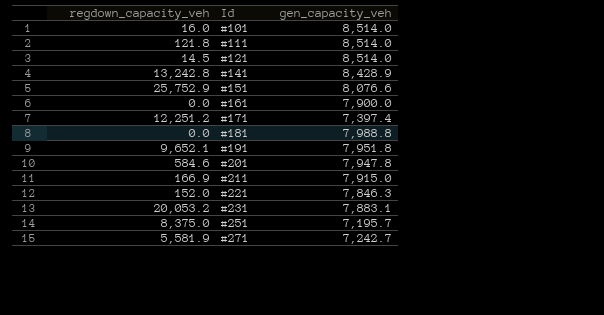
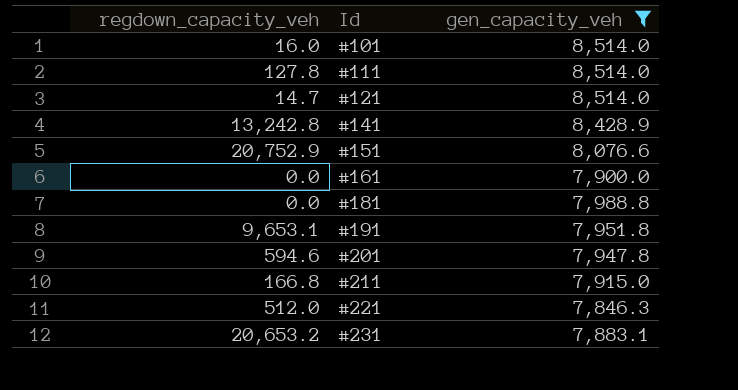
filter: none -> gen_capacity_veh >= 7,846.3
#111 | regdown_capacity_veh: 121.8 -> 127.8
#121 | regdown_capacity_veh: 14.5 -> 14.7
#151 | regdown_capacity_veh: 25,752.9 -> 20,752.9
#191 | regdown_capacity_veh: 9,652.1 -> 9,653.1
#201 | regdown_capacity_veh: 584.6 -> 594.6
#211 | regdown_capacity_veh: 166.9 -> 166.8
#221 | regdown_capacity_veh: 152.0 -> 512.0
#231 | regdown_capacity_veh: 20,053.2 -> 20,653.2

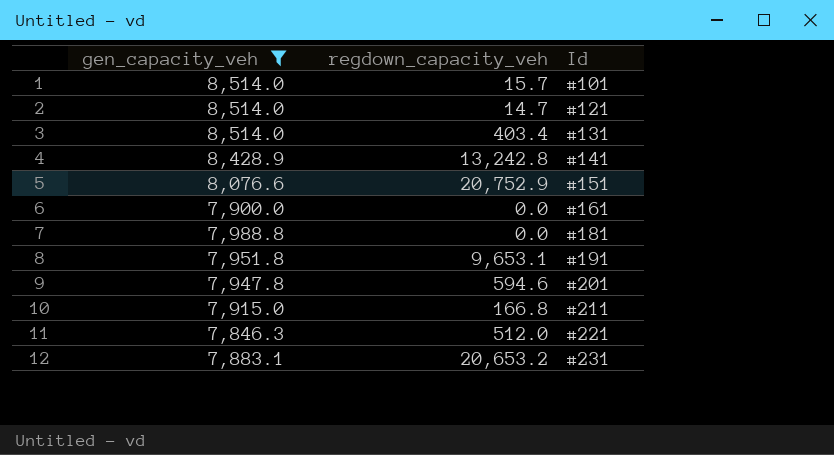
column gen_capacity_veh | position: 3 -> 1
row #111: 127.8 | 8,514.0 -> none
#101 | regdown_capacity_veh: 16.0 -> 15.7
row #131: none -> 8,514.0 | 403.4

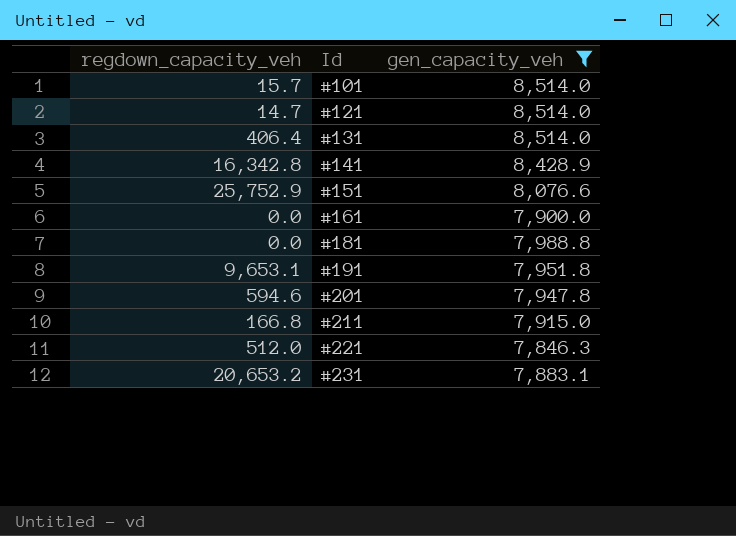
column gen_capacity_veh | position: 1 -> 3
#131 | regdown_capacity_veh: 403.4 -> 406.4
#141 | regdown_capacity_veh: 13,242.8 -> 16,342.8
#151 | regdown_capacity_veh: 20,752.9 -> 25,752.9

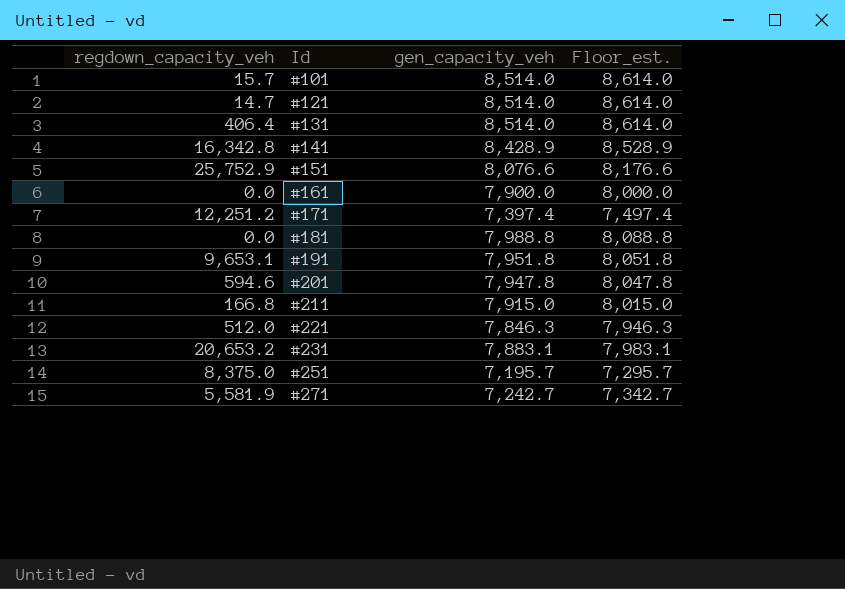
filter: gen_capacity_veh >= 7,846.3 -> none
column Floor_est. | formula: none -> [gen_capacity_veh] + 100

